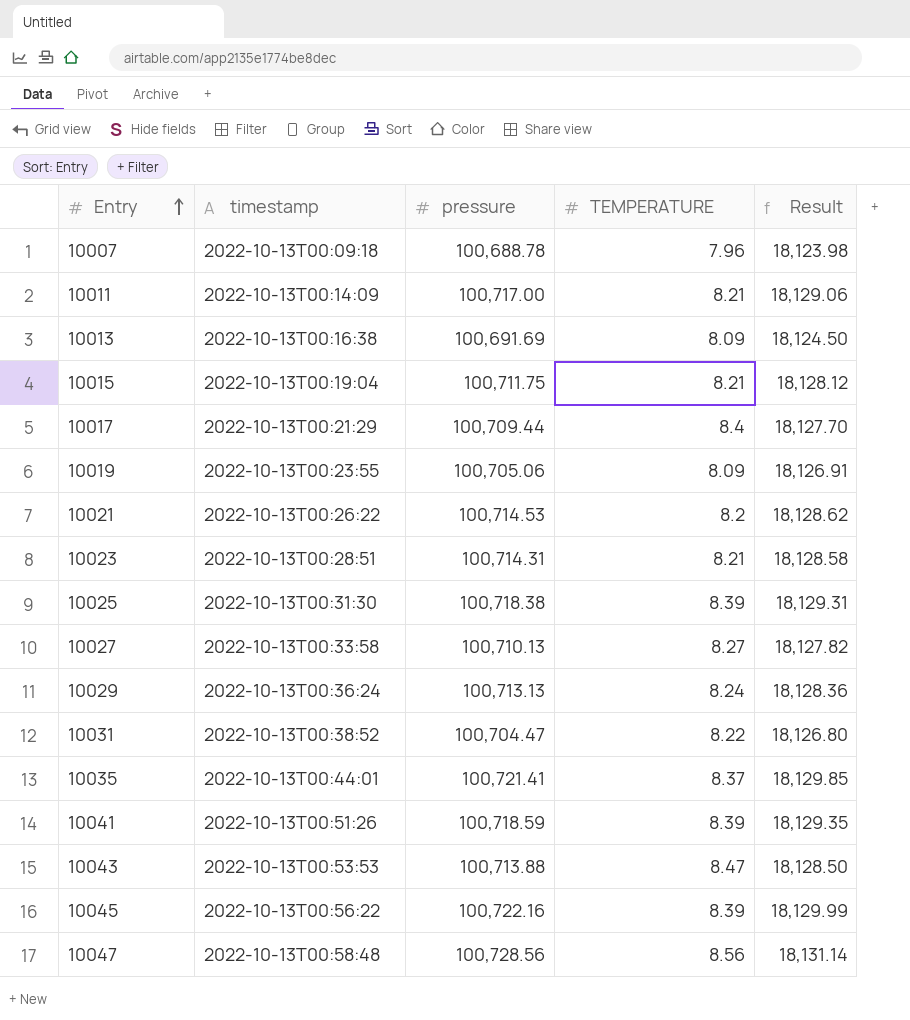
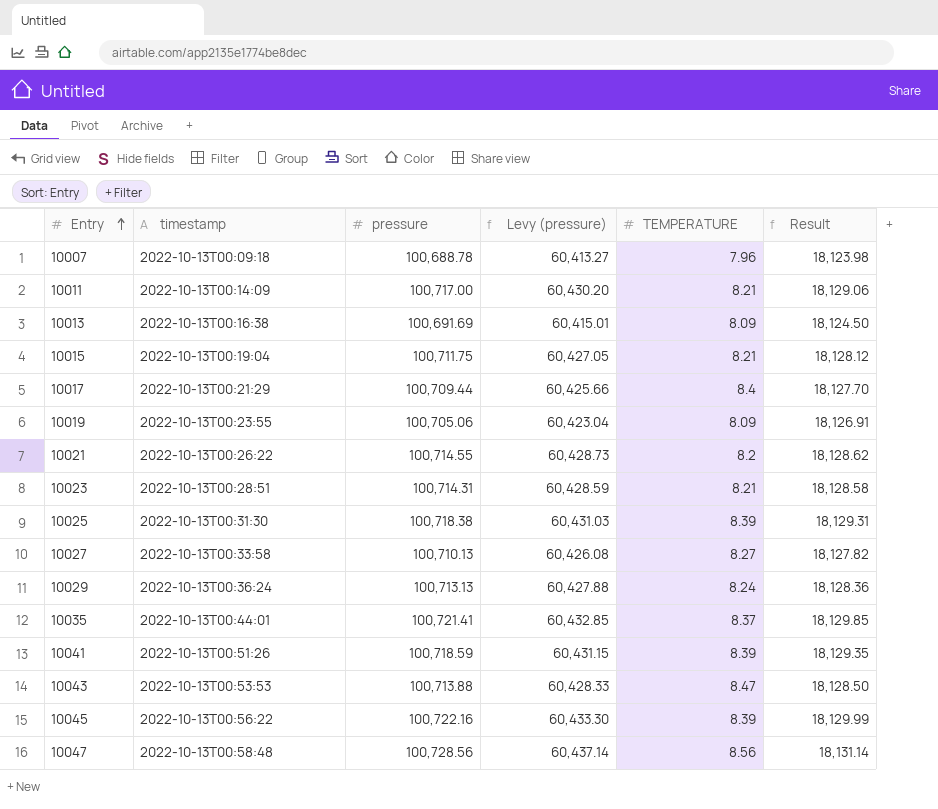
column Levy (pressure) | formula: none -> [pressure] * 0.6
row 10031: 2022-10-13T00:38:52 | 100,704.47 | 8.22 | 18,126.80 -> none
10021 | pressure: 100,714.53 -> 100,714.55

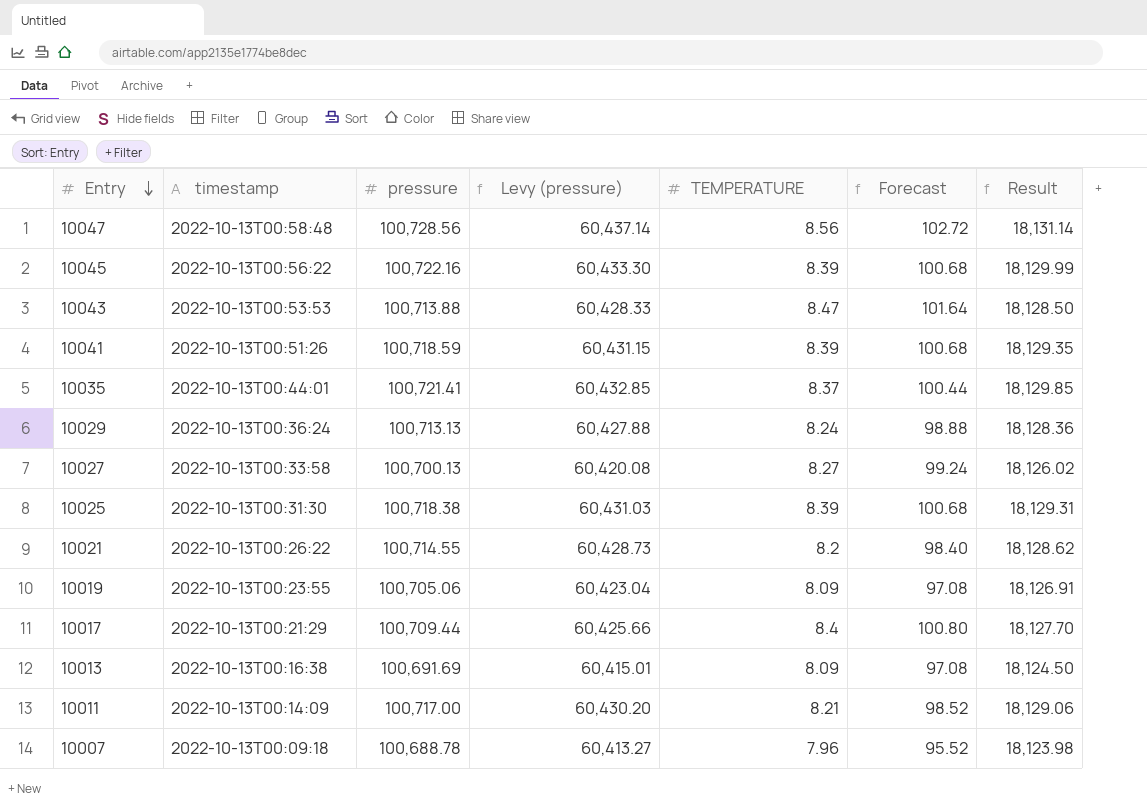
row order: Entry ascending -> Entry descending
column Forecast | formula: none -> [TEMPERATURE] * 12
row 10015: 2022-10-13T00:19:04 | 100,711.75 | 60,427.05 | 8.21 | 18,128.12 -> none
row 10023: 2022-10-13T00:28:51 | 100,714.31 | 60,428.59 | 8.21 | 18,128.58 -> none
10027 | pressure: 100,710.13 -> 100,700.13
10027 | Levy (pressure): 60,426.08 -> 60,420.08
10027 | Result: 18,127.82 -> 18,126.02

